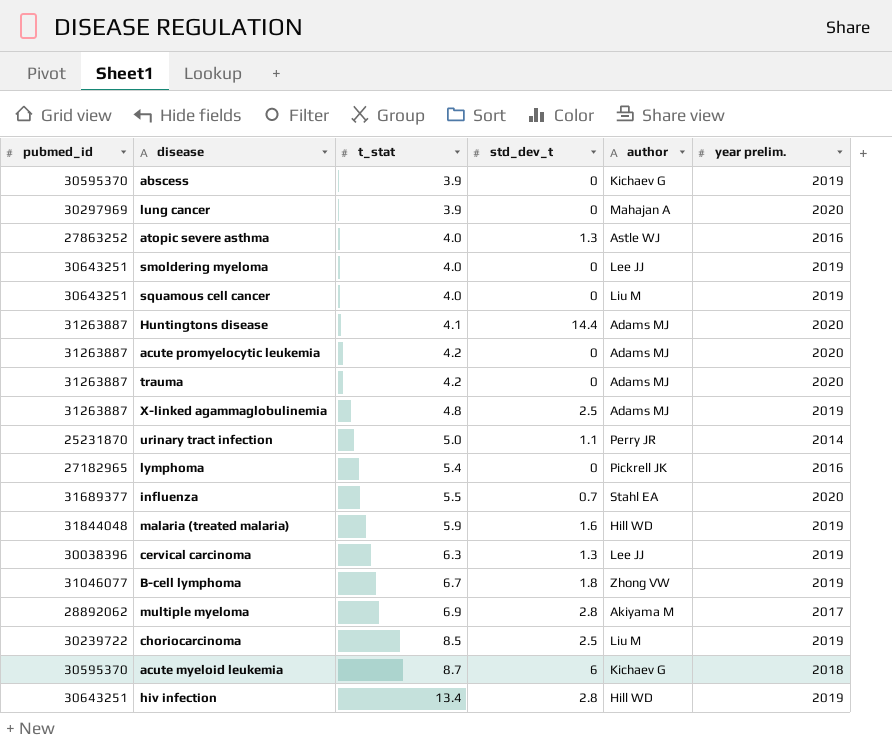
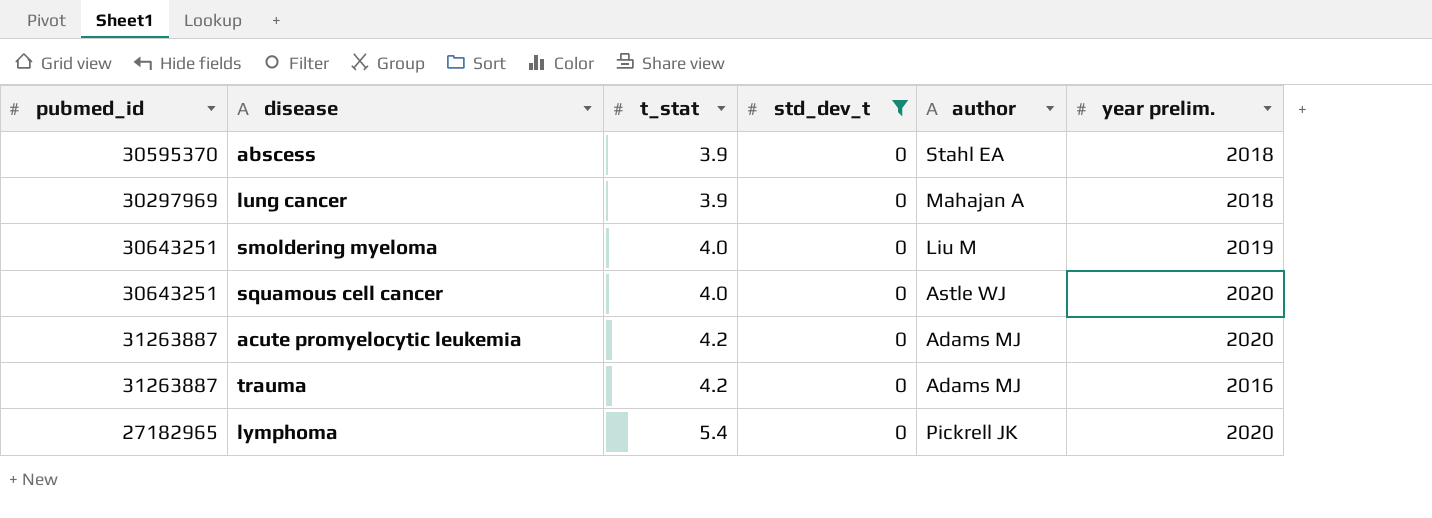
filter: none -> std_dev_t = 0
abscess | author: Kichaev G -> Stahl EA
abscess | year prelim.: 2019 -> 2018
lung cancer | year prelim.: 2020 -> 2018
smoldering myeloma | author: Lee JJ -> Liu M
squamous cell cancer | author: Liu M -> Astle WJ
squamous cell cancer | year prelim.: 2019 -> 2020
trauma | year prelim.: 2020 -> 2016
lymphoma | year prelim.: 2016 -> 2020

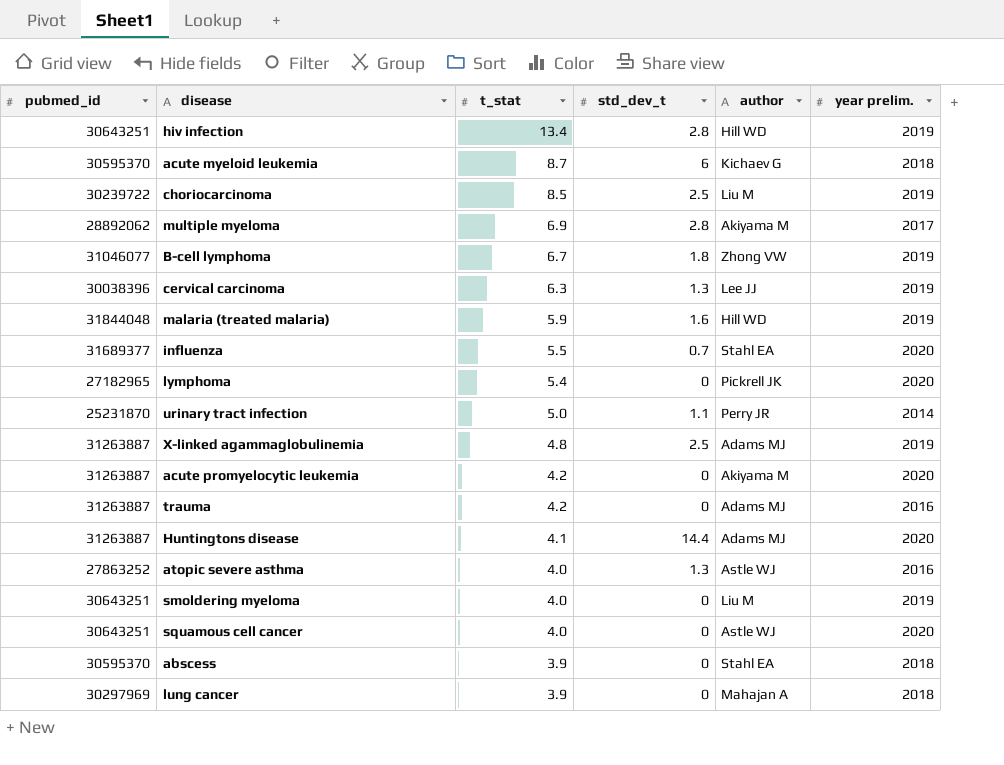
filter: std_dev_t = 0 -> none
row order: t_stat ascending -> t_stat descending
acute promyelocytic leukemia | author: Adams MJ -> Akiyama M

